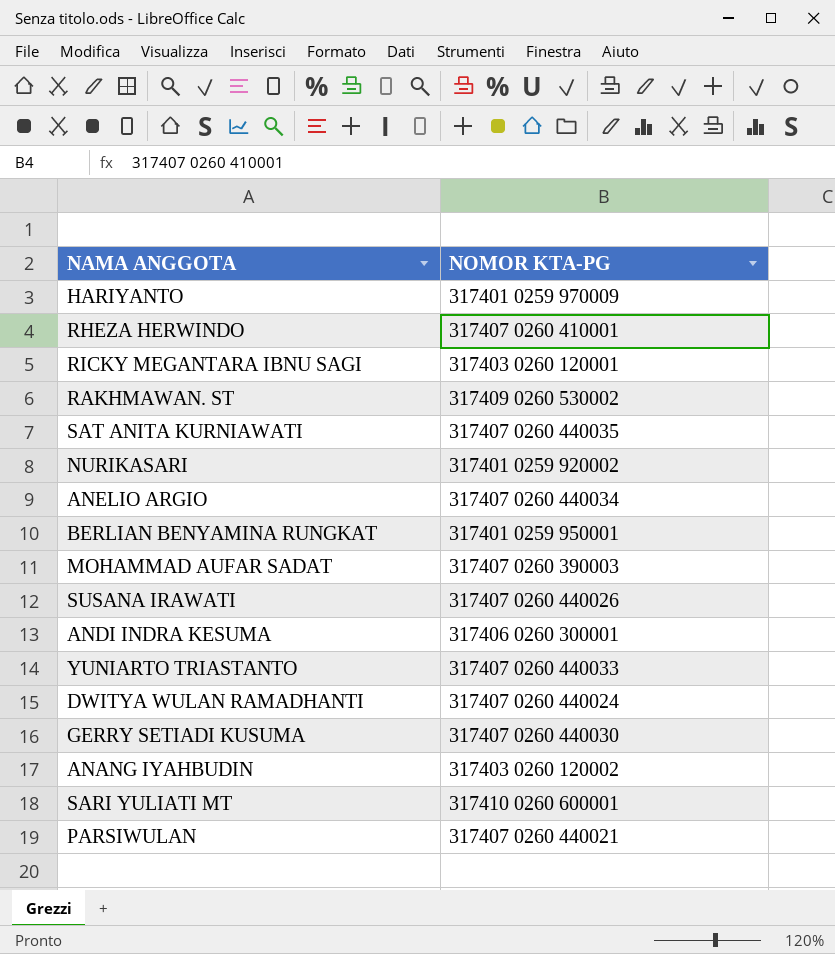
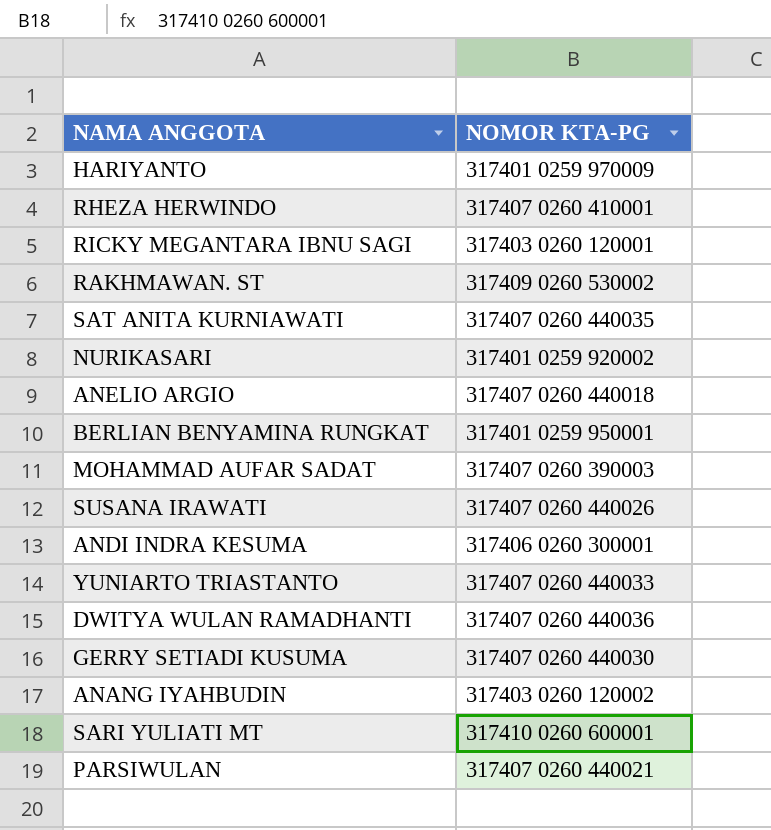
ANELIO ARGIO | NOMOR KTA-PG: 317407 0260 440034 -> 317407 0260 440018
DWITYA WULAN RAMADHANTI | NOMOR KTA-PG: 317407 0260 440024 -> 317407 0260 440036

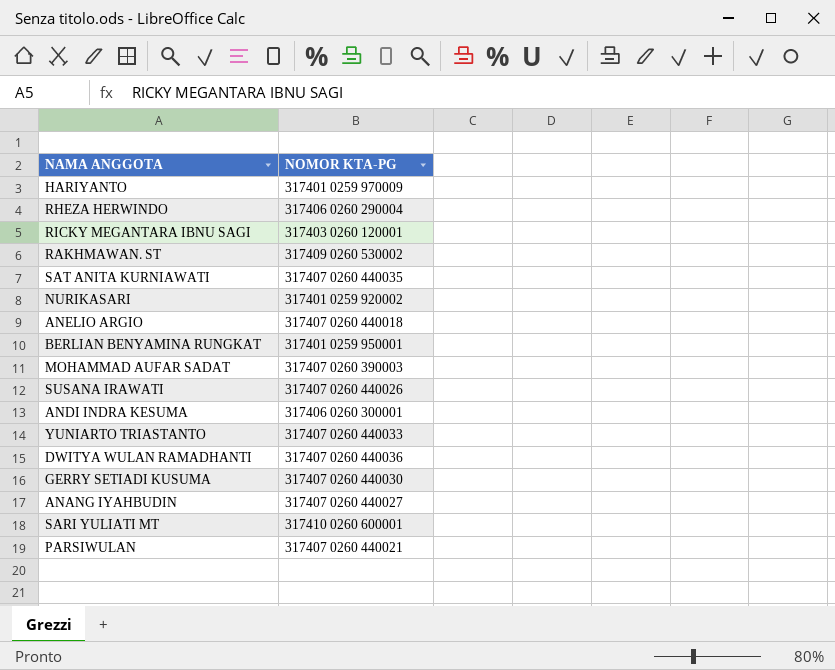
RHEZA HERWINDO | NOMOR KTA-PG: 317407 0260 410001 -> 317406 0260 290004
ANANG IYAHBUDIN | NOMOR KTA-PG: 317403 0260 120002 -> 317407 0260 440027

